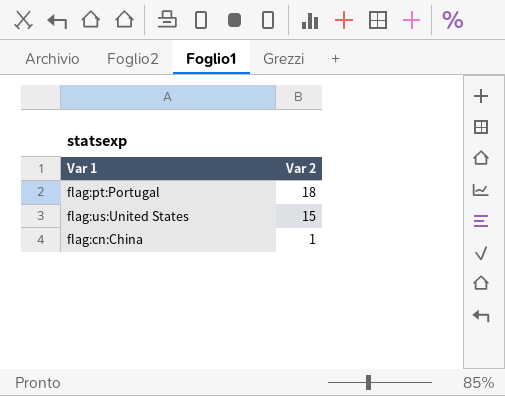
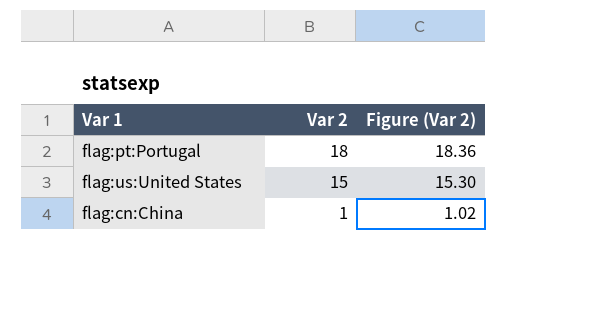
column Figure (Var 2) | formula: none -> [Var 2] * 1.02

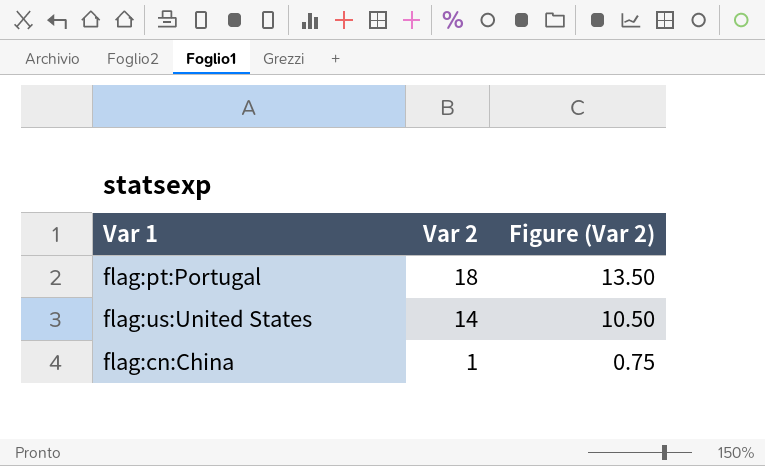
column Figure (Var 2) | formula: [Var 2] * 1.02 -> [Var 2] * 0.75
flag:us:United States | Var 2: 15 -> 14

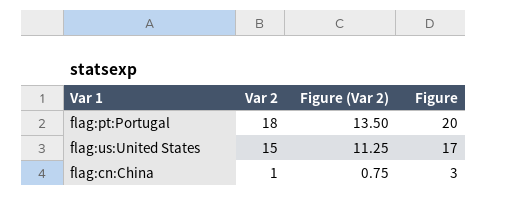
column Figure | formula: none -> [Var 2] + 2
flag:us:United States | Var 2: 14 -> 15
flag:us:United States | Figure (Var 2): 10.50 -> 11.25

